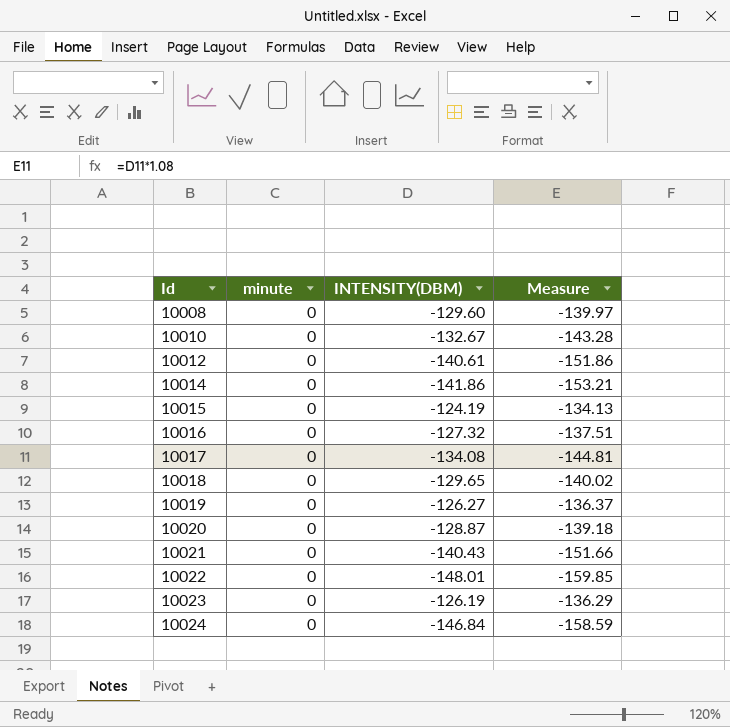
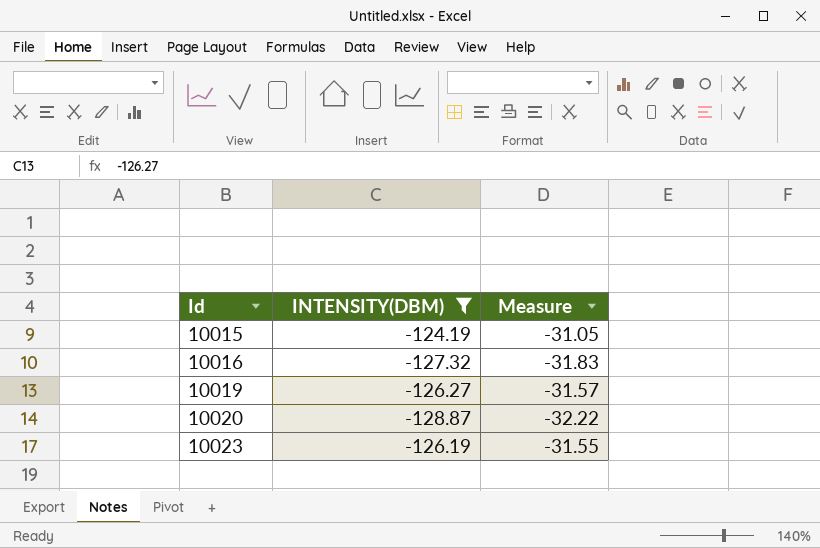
filter: none -> INTENSITY(DBM) >= -128.87
column minute | position: 2 -> none
column Measure | formula: [INTENSITY(DBM)] * 1.08 -> [INTENSITY(DBM)] * 0.25

